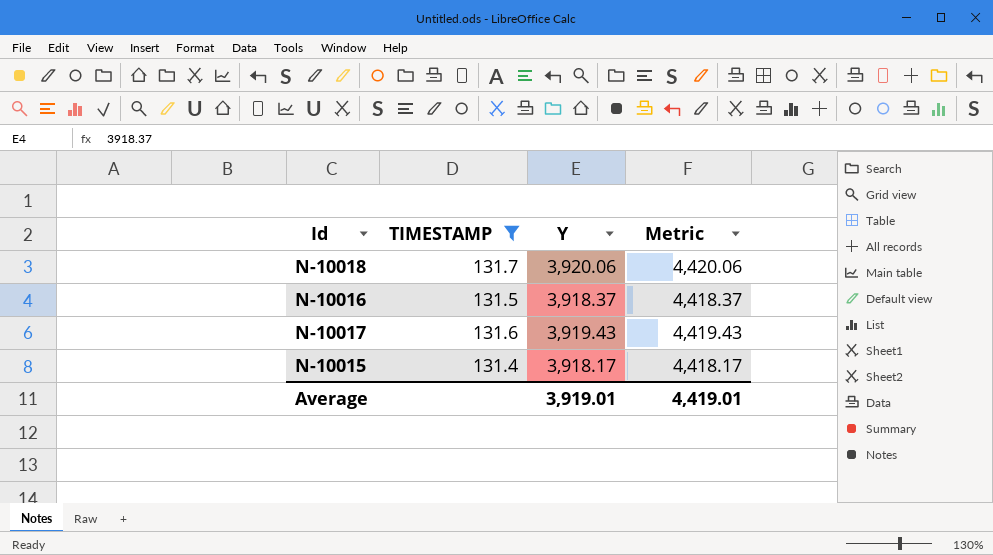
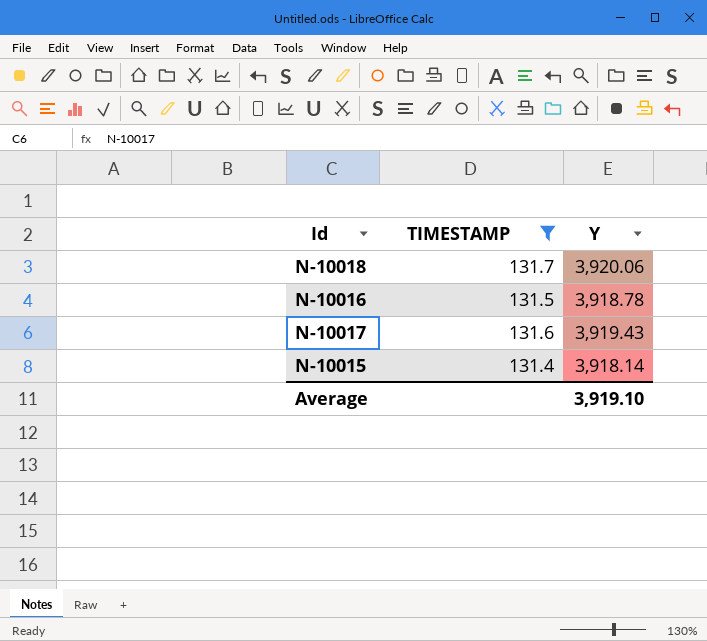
column Metric | formula: [Y] + 500 -> none
N-10016 | Y: 3,918.37 -> 3,918.78
N-10015 | Y: 3,918.17 -> 3,918.14
Average | Y: 3,919.01 -> 3,919.10

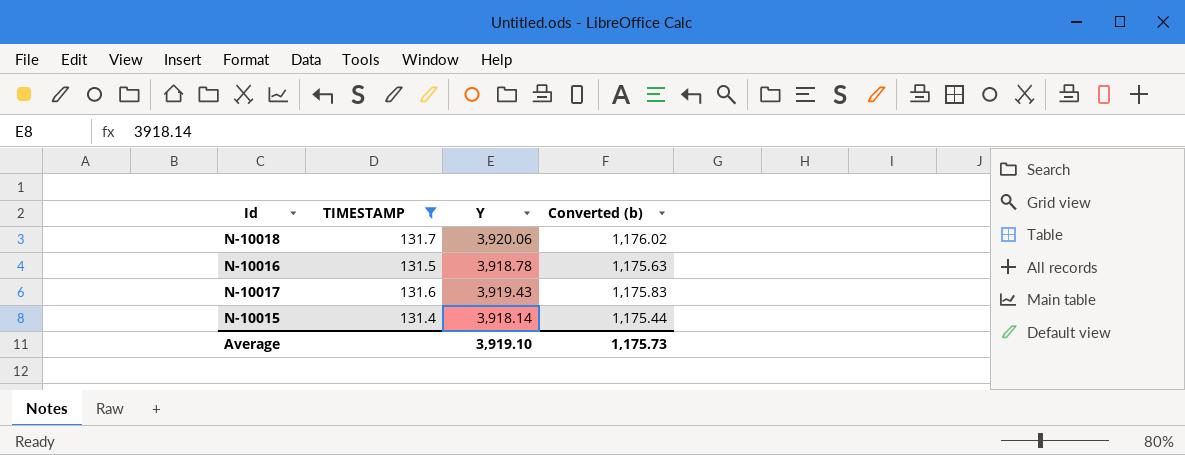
column Converted (b) | formula: none -> [Y] * 0.3

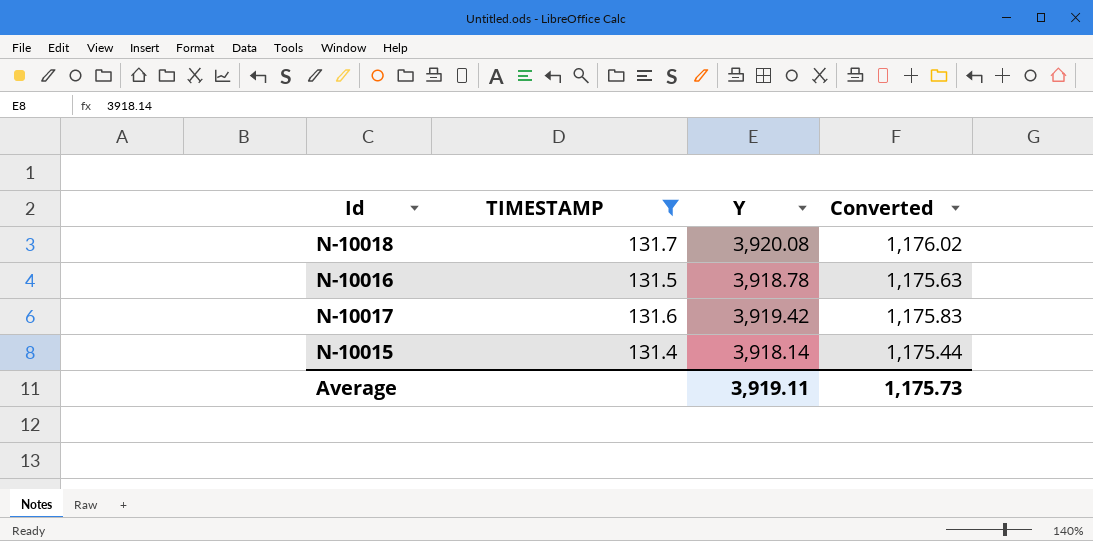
column name: Converted (b) -> Converted
N-10018 | Y: 3,920.06 -> 3,920.08
N-10017 | Y: 3,919.43 -> 3,919.42
Average | Y: 3,919.10 -> 3,919.11

